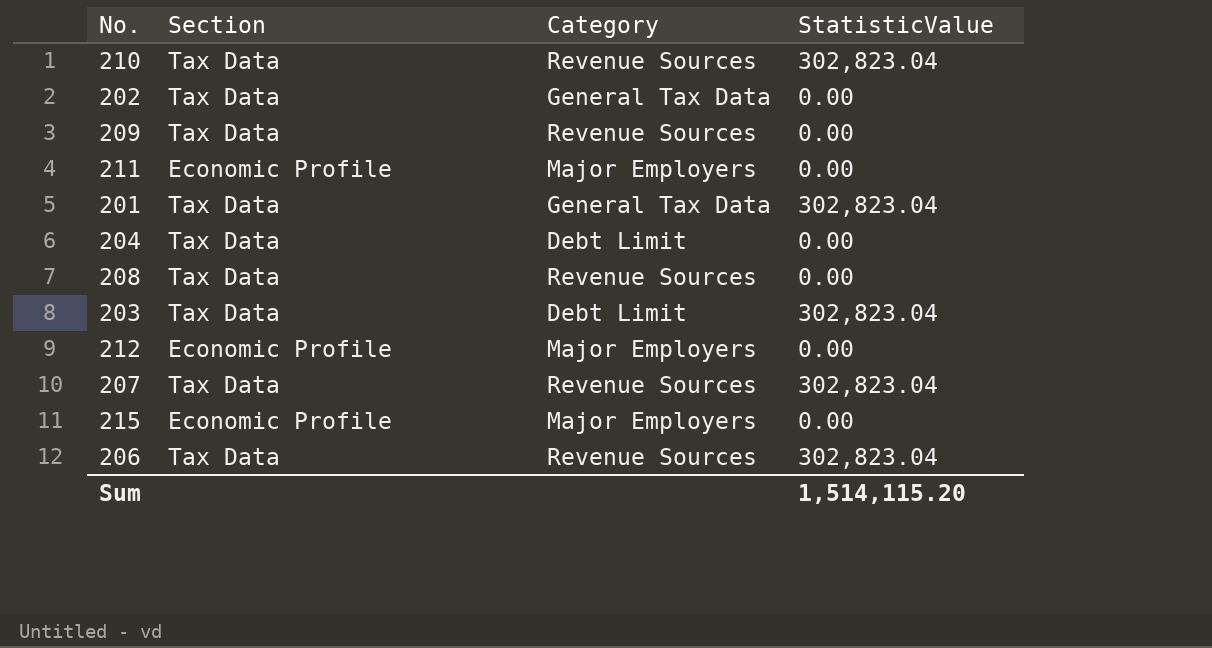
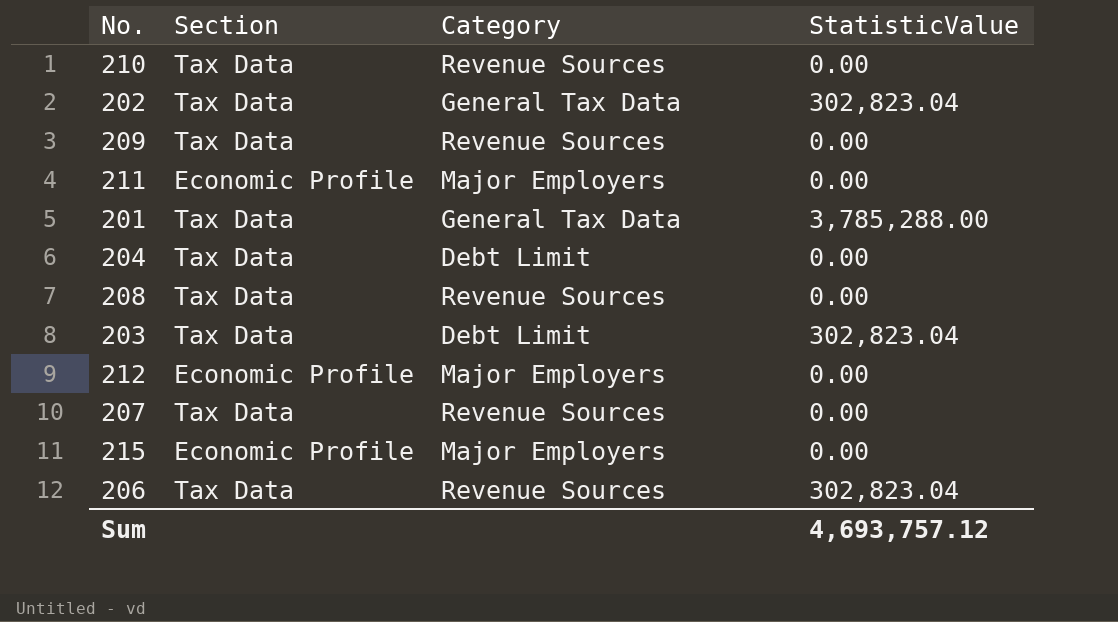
210 | StatisticValue: 302,823.04 -> 0.00
202 | StatisticValue: 0.00 -> 302,823.04
201 | StatisticValue: 302,823.04 -> 3,785,288.00
207 | StatisticValue: 302,823.04 -> 0.00
Sum | StatisticValue: 1,514,115.20 -> 4,693,757.12

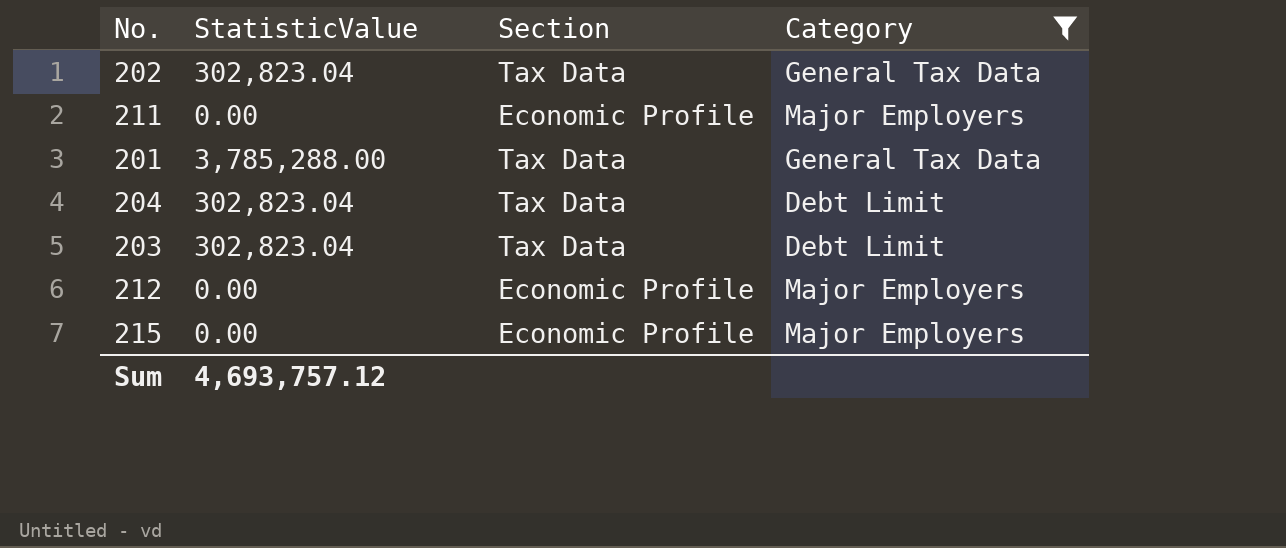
filter: none -> Category != Revenue Sources
column StatisticValue | position: 4 -> 2
204 | StatisticValue: 0.00 -> 302,823.04

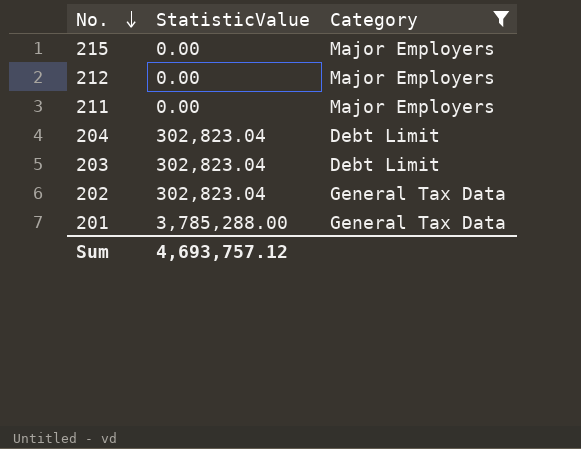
row order: none -> No. descending
column Section | position: 3 -> none

